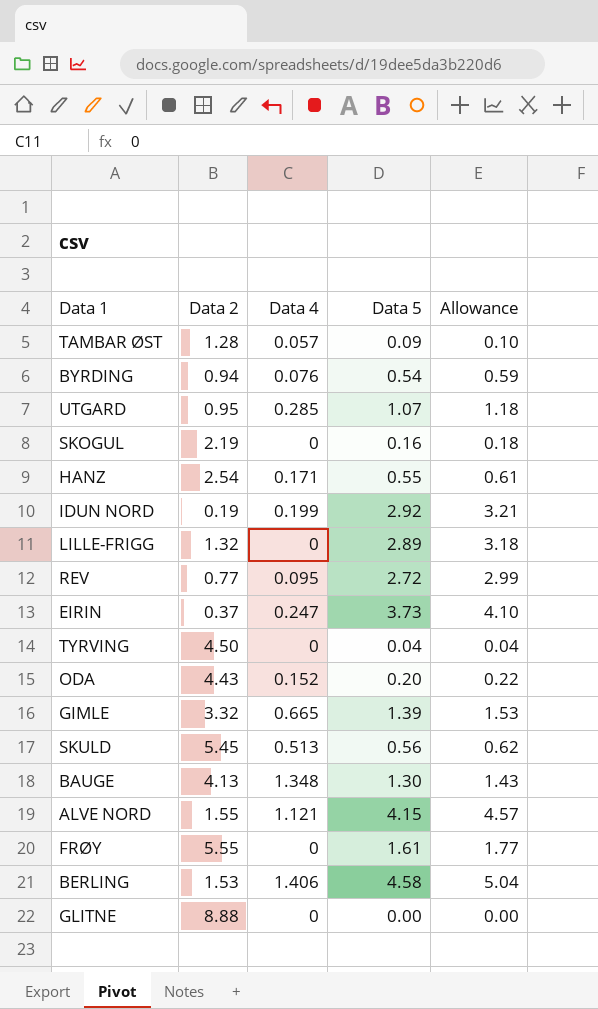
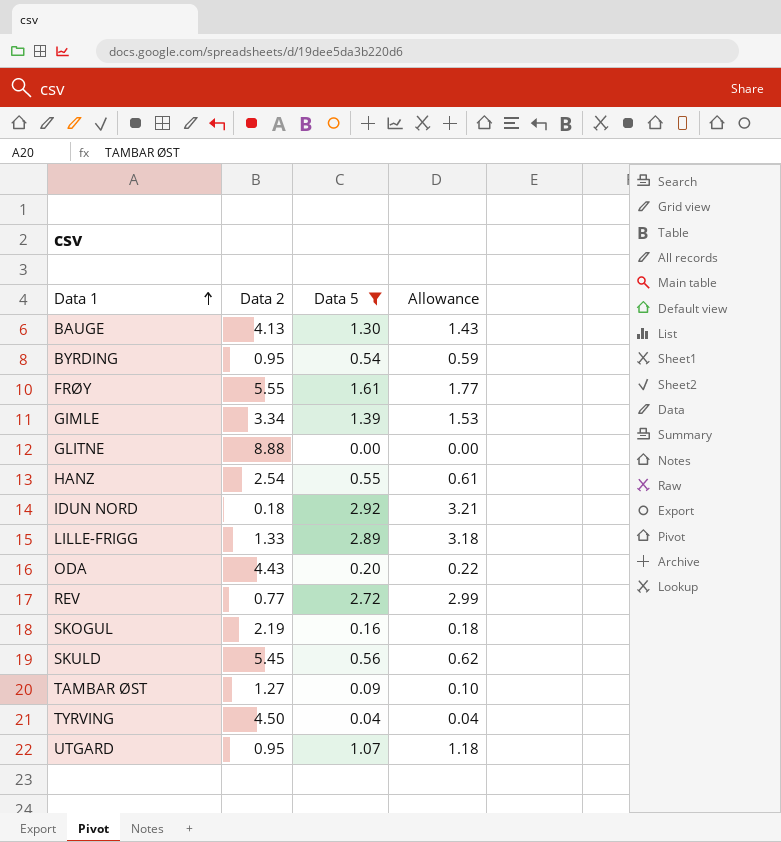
filter: none -> Data 5 <= 2.92
row order: none -> Data 1 ascending
column Data 4 | position: 3 -> none
BYRDING | Data 2: 0.94 -> 0.95
GIMLE | Data 2: 3.32 -> 3.34
IDUN NORD | Data 2: 0.19 -> 0.18
LILLE-FRIGG | Data 2: 1.32 -> 1.33
TAMBAR ØST | Data 2: 1.28 -> 1.27

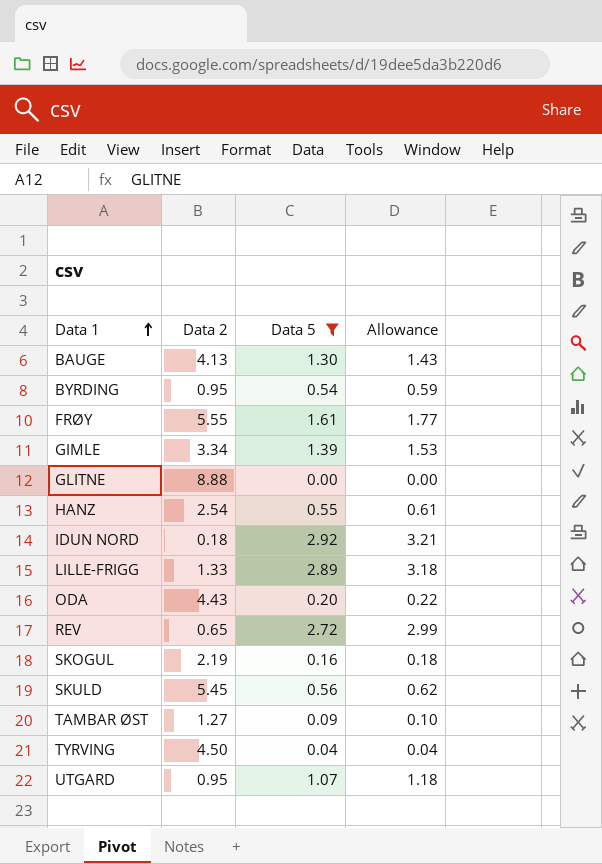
REV | Data 2: 0.77 -> 0.65

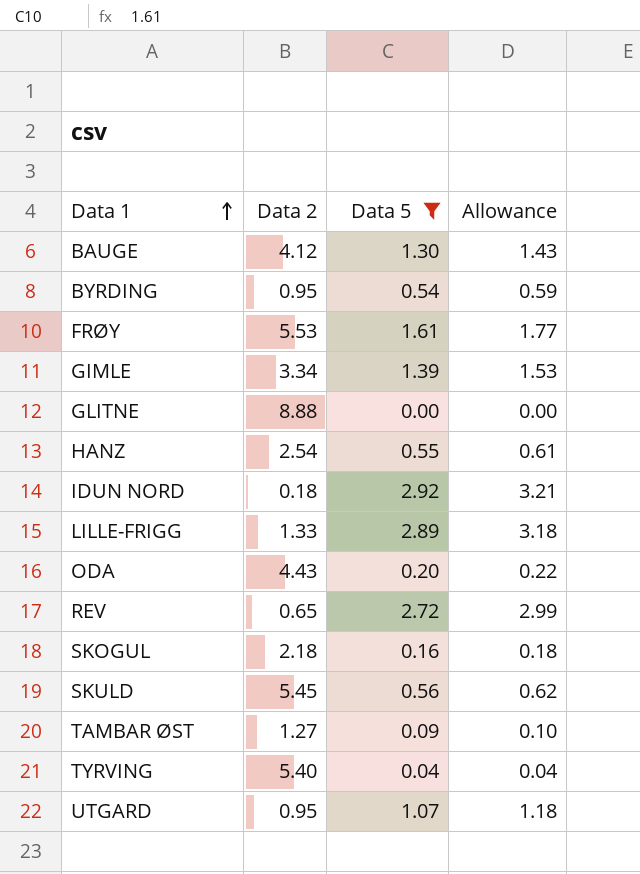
BAUGE | Data 2: 4.13 -> 4.12
FRØY | Data 2: 5.55 -> 5.53
SKOGUL | Data 2: 2.19 -> 2.18
TYRVING | Data 2: 4.50 -> 5.40

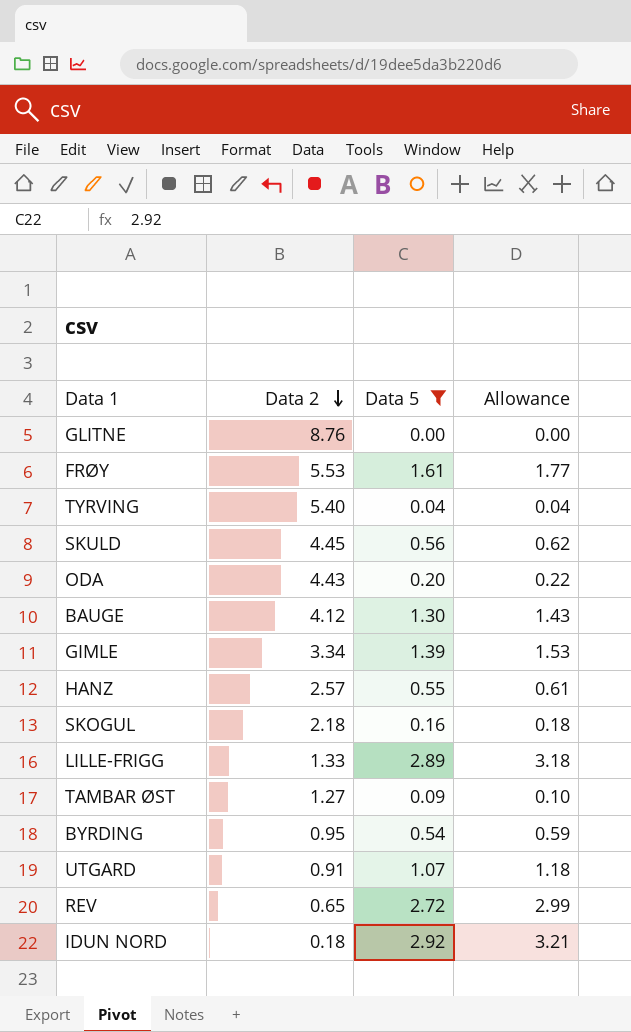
row order: Data 1 ascending -> Data 2 descending
GLITNE | Data 2: 8.88 -> 8.76
SKULD | Data 2: 5.45 -> 4.45
HANZ | Data 2: 2.54 -> 2.57
UTGARD | Data 2: 0.95 -> 0.91

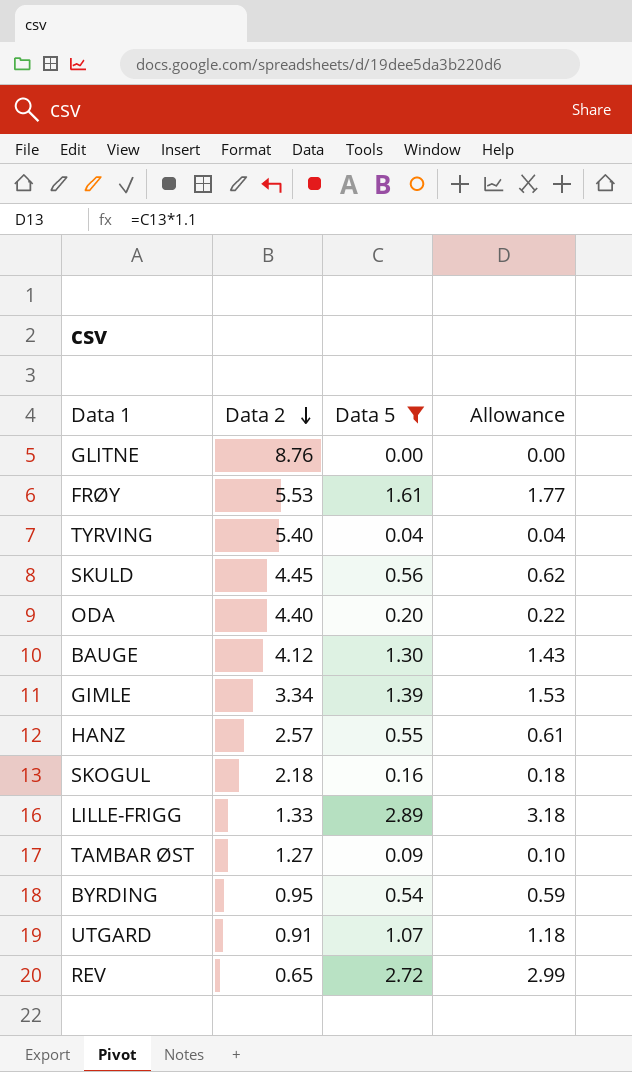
row IDUN NORD: 0.18 | 2.92 | 3.21 -> none
ODA | Data 2: 4.43 -> 4.40

